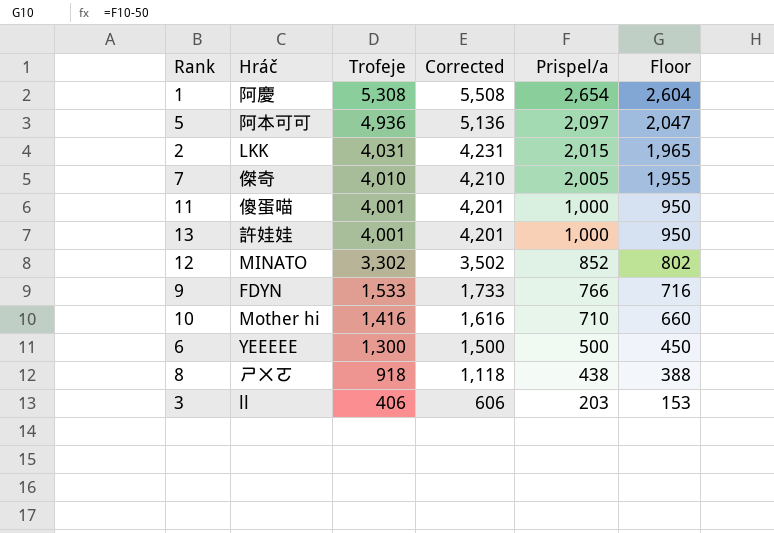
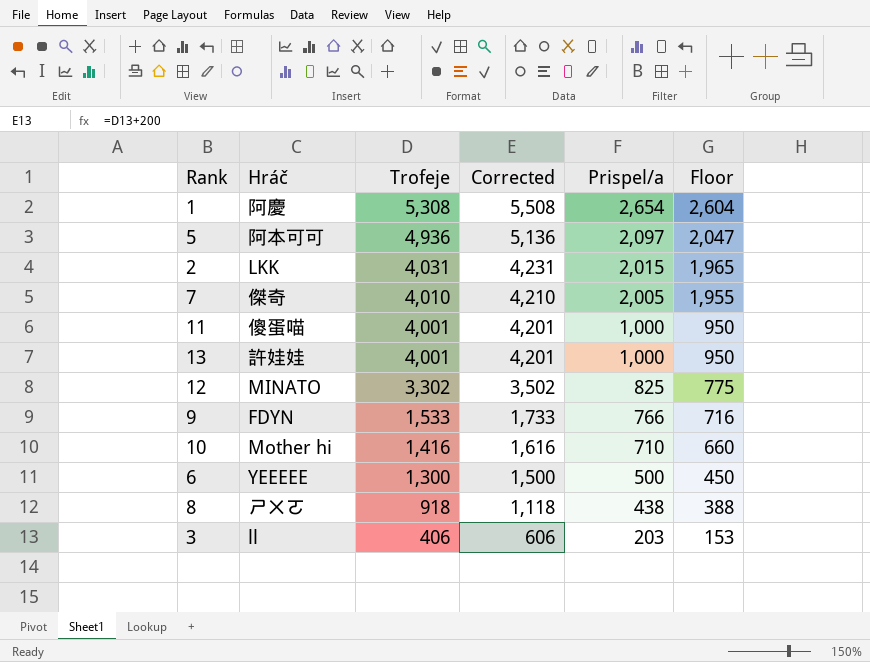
12 | Prispel/a: 852 -> 825
12 | Floor: 802 -> 775

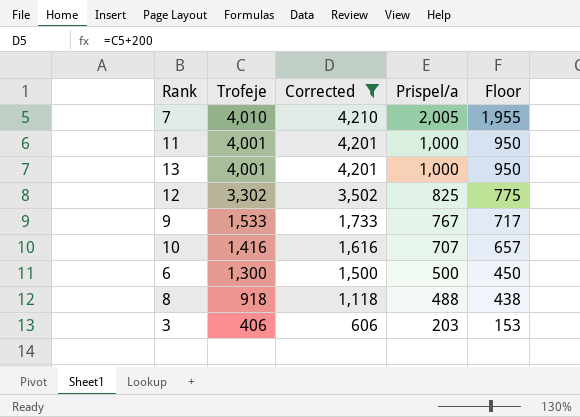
filter: none -> Corrected <= 4,210
column Hráč | position: 2 -> none
9 | Prispel/a: 766 -> 767
9 | Floor: 716 -> 717
10 | Prispel/a: 710 -> 707
10 | Floor: 660 -> 657
8 | Prispel/a: 438 -> 488
8 | Floor: 388 -> 438

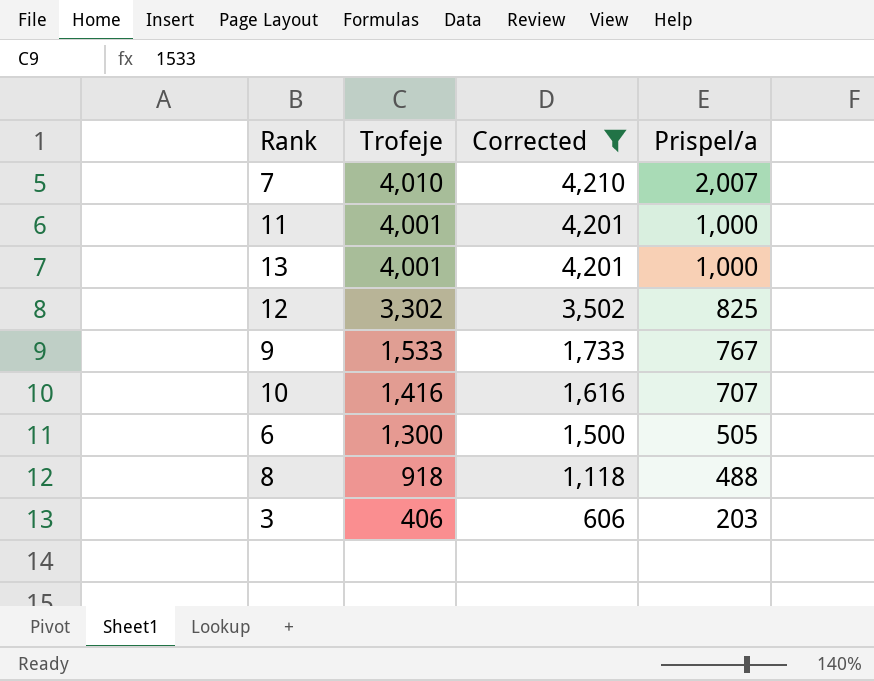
column Floor | formula: [Prispel/a] - 50 -> none
7 | Prispel/a: 2,005 -> 2,007
6 | Prispel/a: 500 -> 505

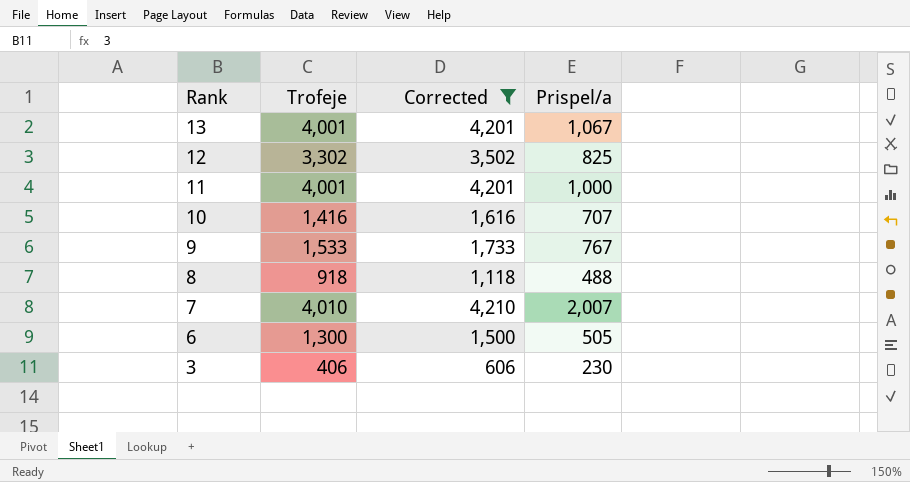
row order: Trofeje descending -> Rank descending
13 | Prispel/a: 1,000 -> 1,067
3 | Prispel/a: 203 -> 230

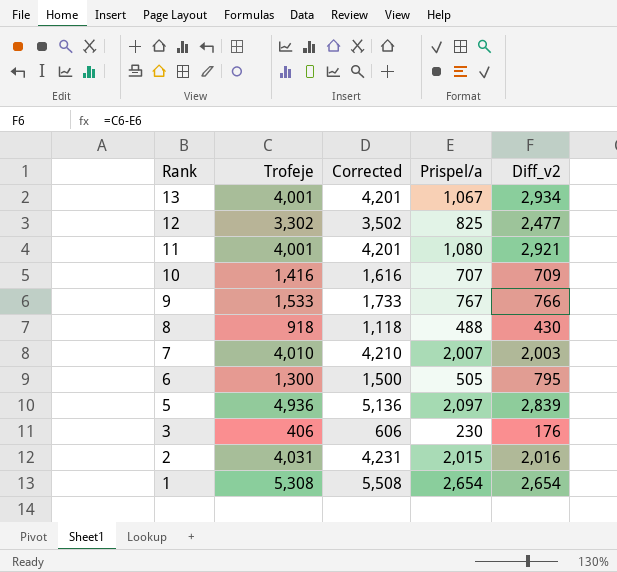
filter: Corrected <= 4,210 -> none
column Diff_v2 | formula: none -> [Trofeje] - [Prispel/a]
11 | Prispel/a: 1,000 -> 1,080

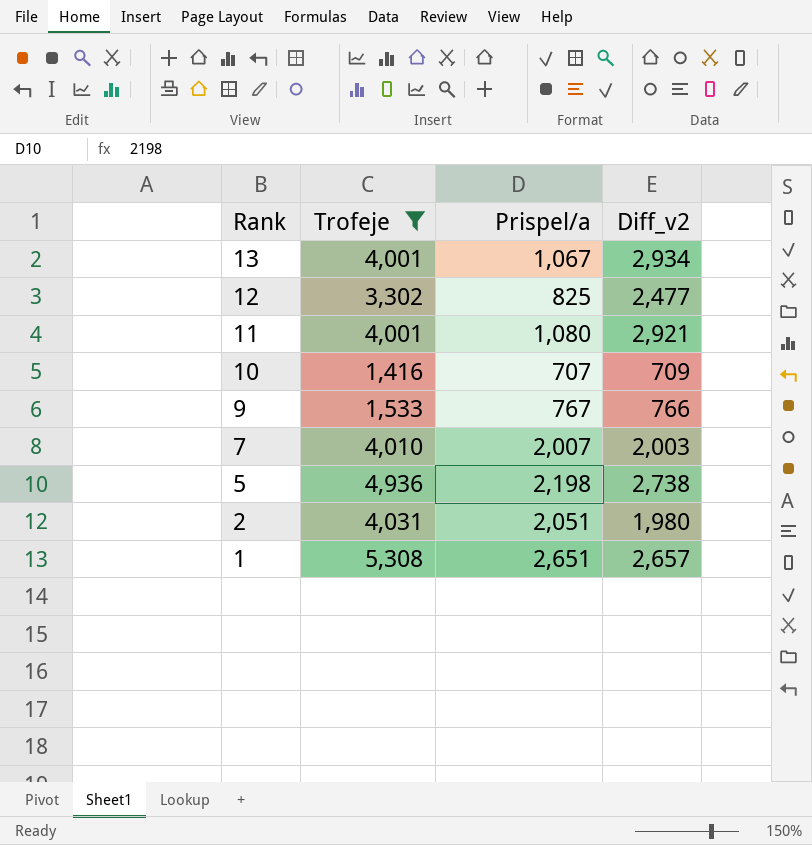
filter: none -> Trofeje >= 1,416
column Corrected | formula: [Trofeje] + 200 -> none
5 | Prispel/a: 2,097 -> 2,198
5 | Diff_v2: 2,839 -> 2,738
2 | Prispel/a: 2,015 -> 2,051
2 | Diff_v2: 2,016 -> 1,980
1 | Prispel/a: 2,654 -> 2,651
1 | Diff_v2: 2,654 -> 2,657

